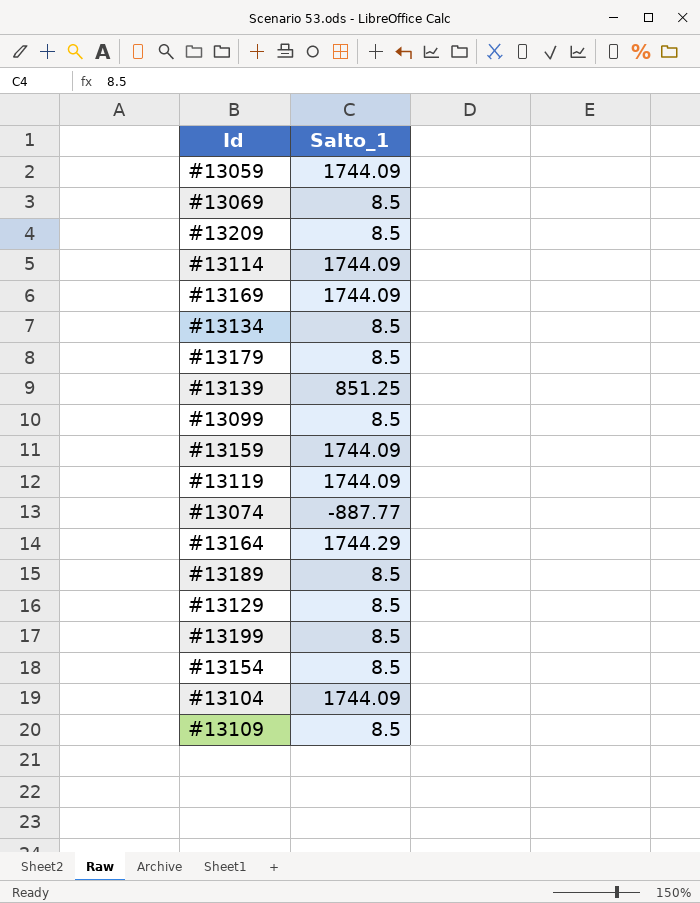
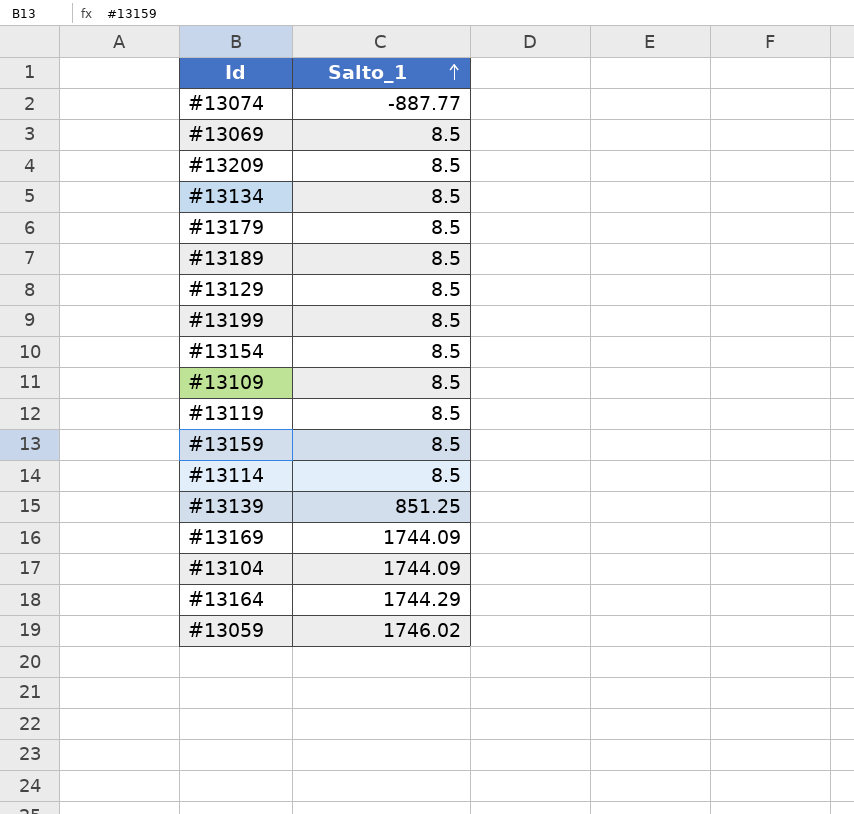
row order: none -> Salto_1 ascending
row #13099: 8.5 -> none
#13119 | Salto_1: 1744.09 -> 8.5
#13159 | Salto_1: 1744.09 -> 8.5
#13114 | Salto_1: 1744.09 -> 8.5
#13059 | Salto_1: 1744.09 -> 1746.02

